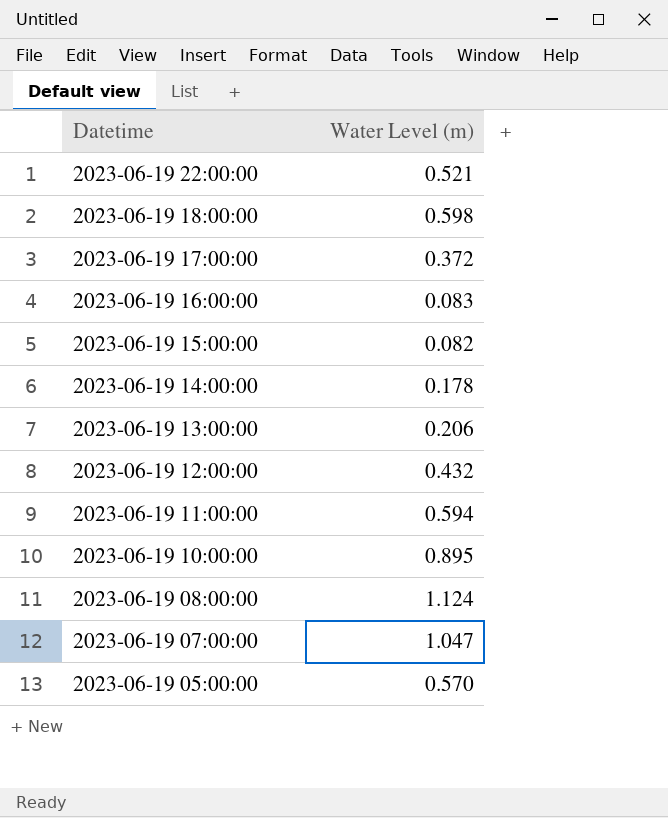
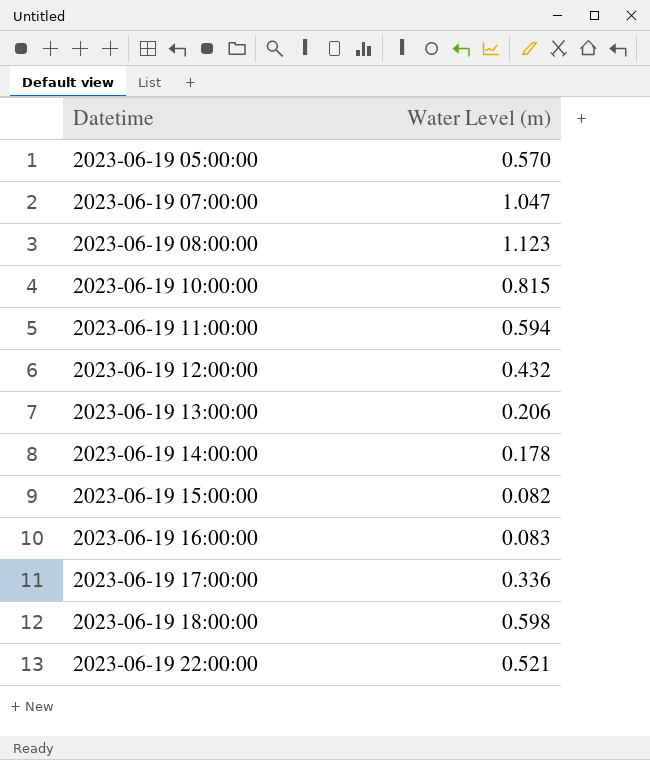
row order: Datetime descending -> Datetime ascending
2023-06-19 08:00:00 | Water Level (m): 1.124 -> 1.123
2023-06-19 10:00:00 | Water Level (m): 0.895 -> 0.815
2023-06-19 17:00:00 | Water Level (m): 0.372 -> 0.336

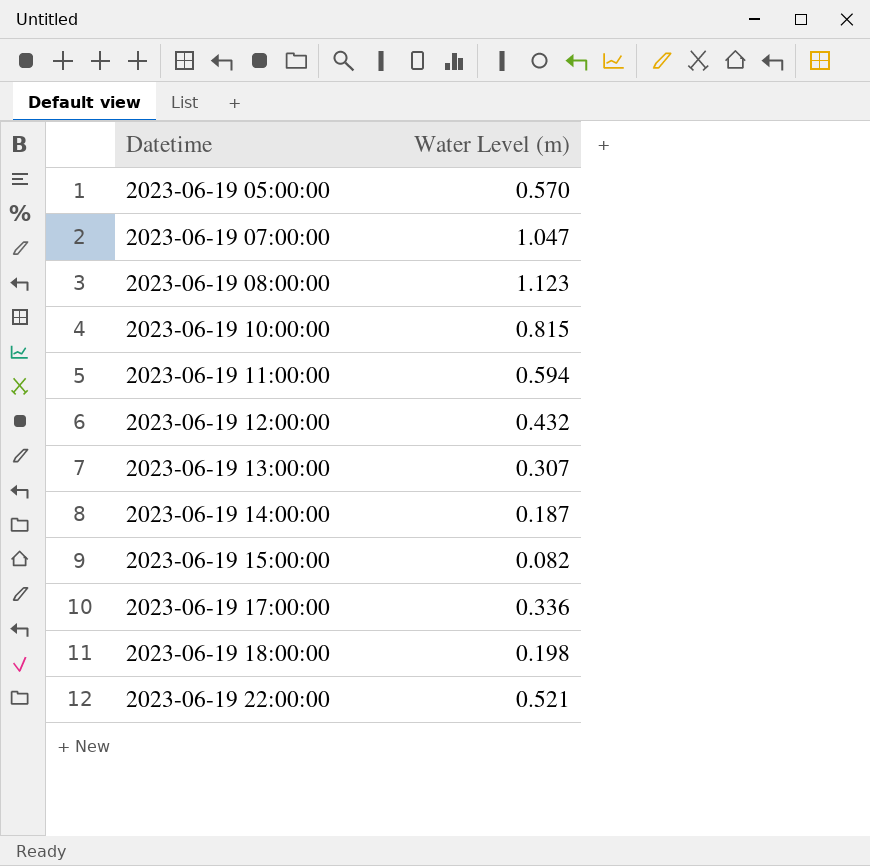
row 2023-06-19 16:00:00: 0.083 -> none
2023-06-19 13:00:00 | Water Level (m): 0.206 -> 0.307
2023-06-19 14:00:00 | Water Level (m): 0.178 -> 0.187
2023-06-19 18:00:00 | Water Level (m): 0.598 -> 0.198

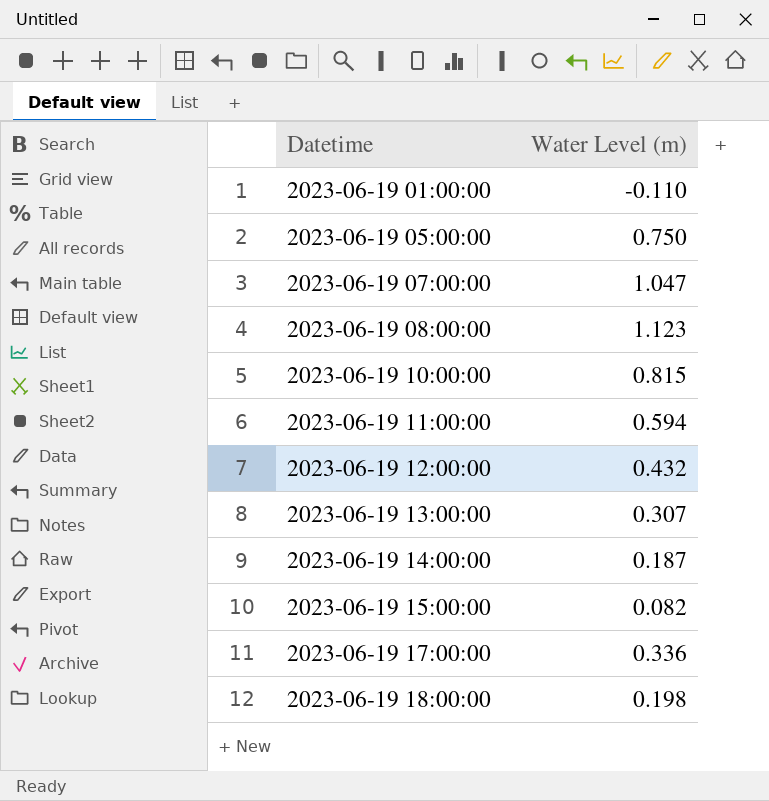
row 2023-06-19 22:00:00: 0.521 -> none
row 2023-06-19 01:00:00: none -> -0.110
2023-06-19 05:00:00 | Water Level (m): 0.570 -> 0.750

